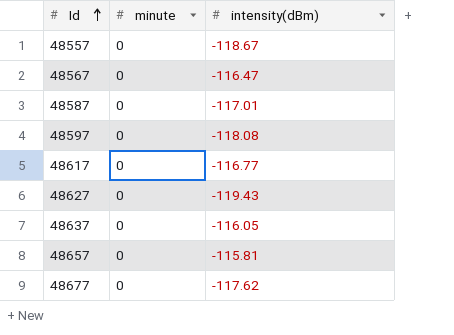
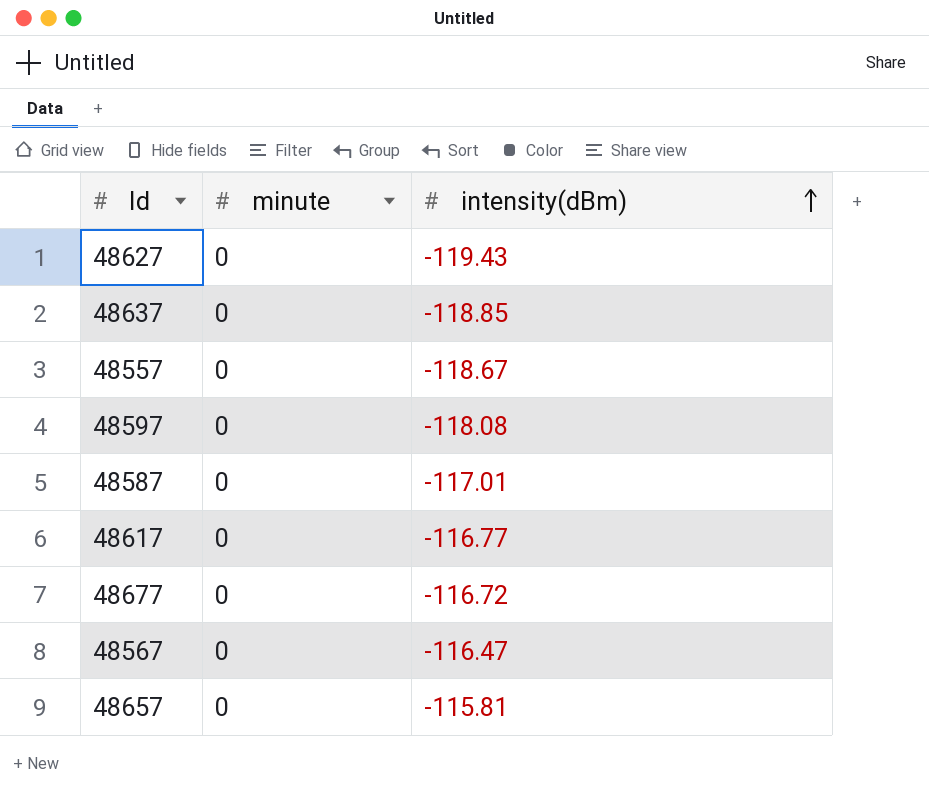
row order: Id ascending -> intensity(dBm) ascending
48637 | intensity(dBm): -116.05 -> -118.85
48677 | intensity(dBm): -117.62 -> -116.72

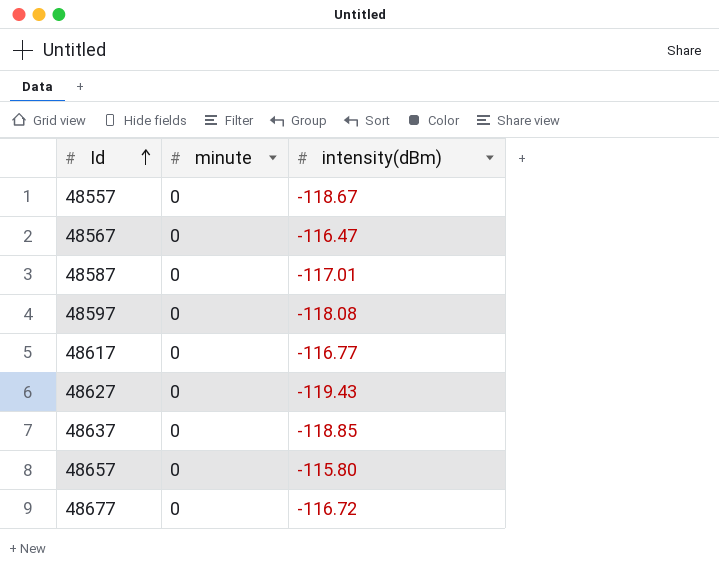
row order: intensity(dBm) ascending -> Id ascending
48657 | intensity(dBm): -115.81 -> -115.80

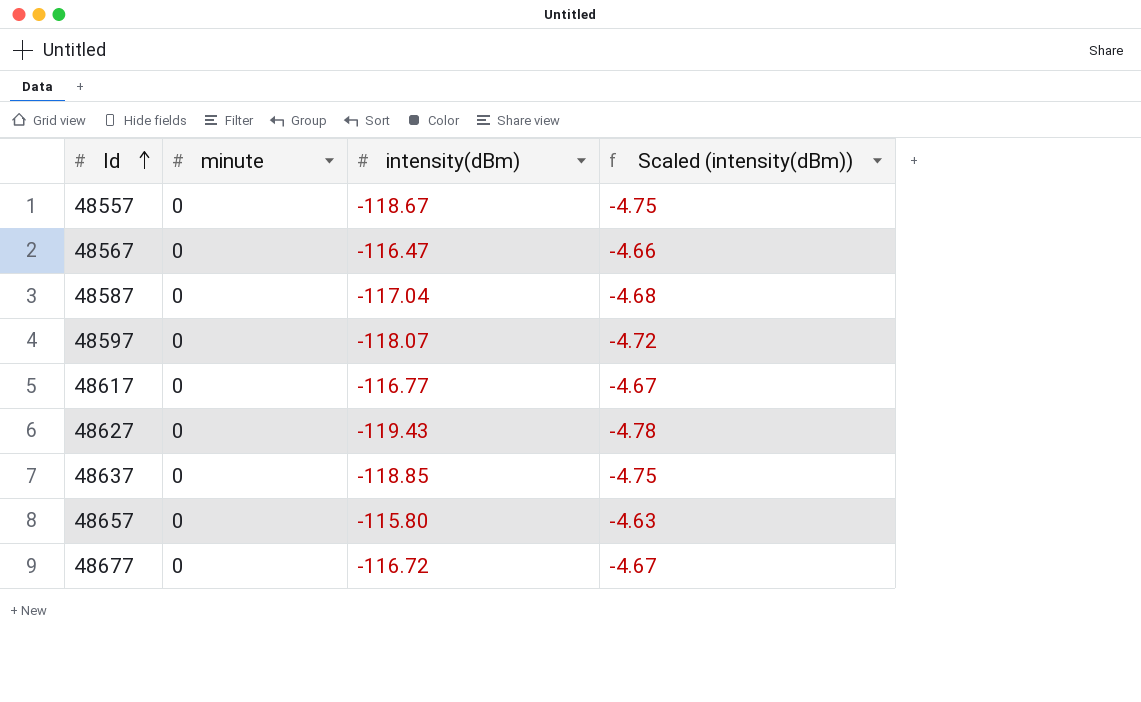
column Scaled (intensity(dBm)) | formula: none -> [intensity(dBm)] * 0.04
48587 | intensity(dBm): -117.01 -> -117.04
48597 | intensity(dBm): -118.08 -> -118.07

